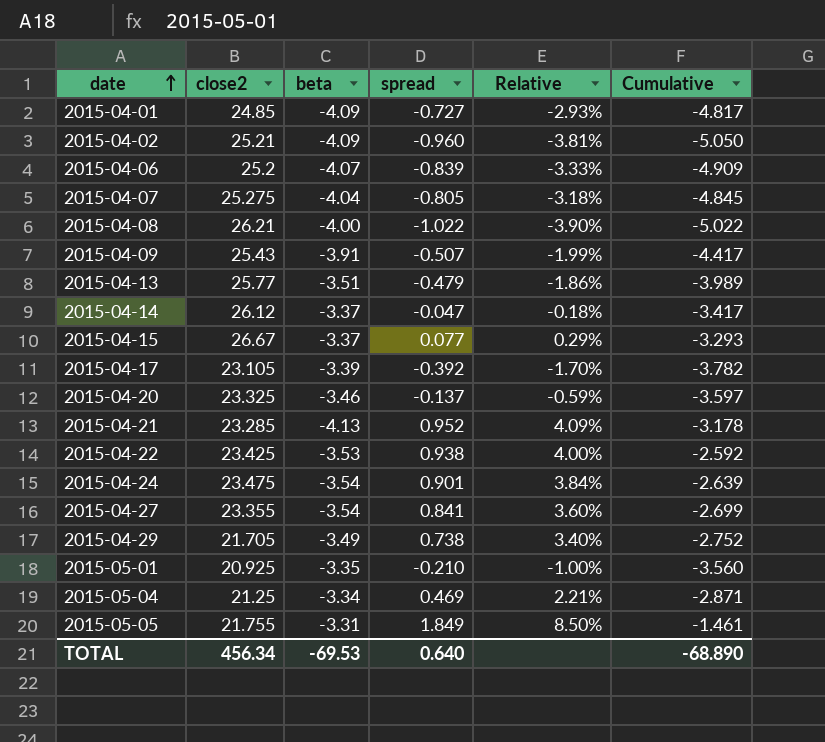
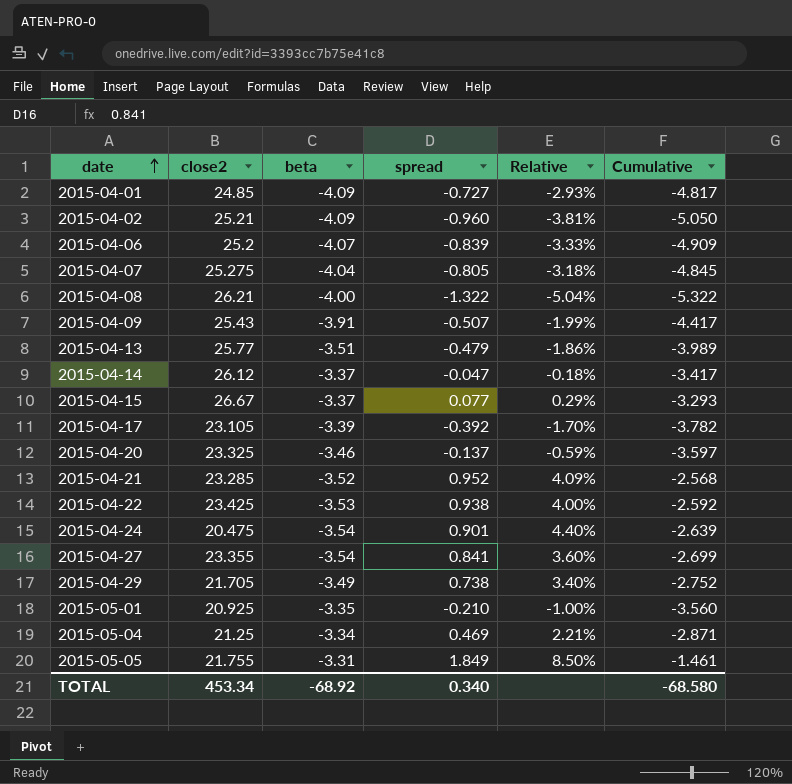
2015-04-08 | spread: -1.022 -> -1.322
2015-04-08 | Relative: -3.90% -> -5.04%
2015-04-08 | Cumulative: -5.022 -> -5.322
2015-04-21 | beta: -4.13 -> -3.52
2015-04-21 | Cumulative: -3.178 -> -2.568
2015-04-24 | close2: 23.475 -> 20.475
2015-04-24 | Relative: 3.84% -> 4.40%
TOTAL | close2: 456.34 -> 453.34
TOTAL | beta: -69.53 -> -68.92
TOTAL | spread: 0.640 -> 0.340
TOTAL | Cumulative: -68.890 -> -68.580

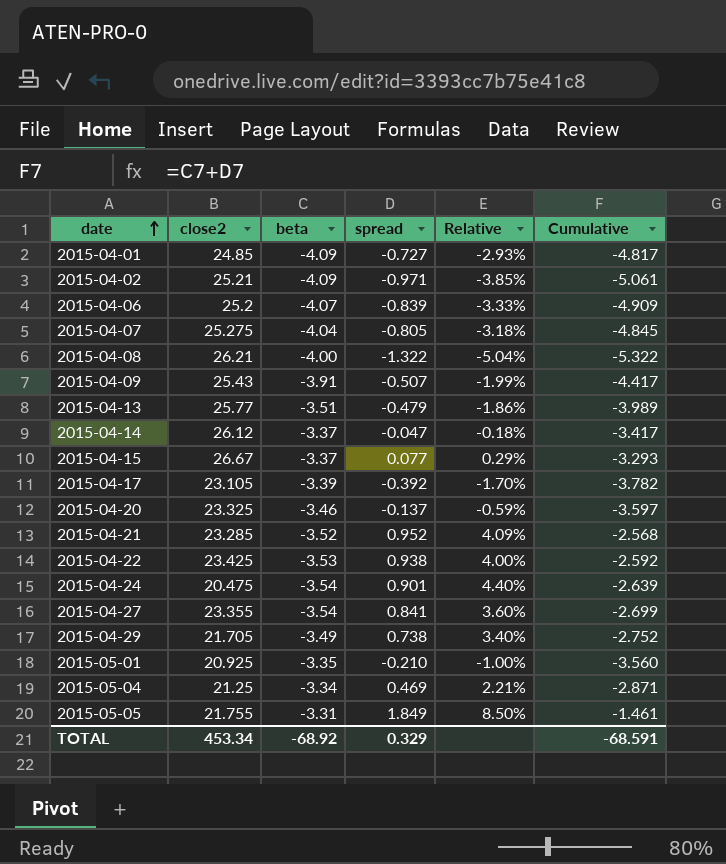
2015-04-02 | spread: -0.960 -> -0.971
2015-04-02 | Relative: -3.81% -> -3.85%
2015-04-02 | Cumulative: -5.050 -> -5.061
TOTAL | spread: 0.340 -> 0.329
TOTAL | Cumulative: -68.580 -> -68.591

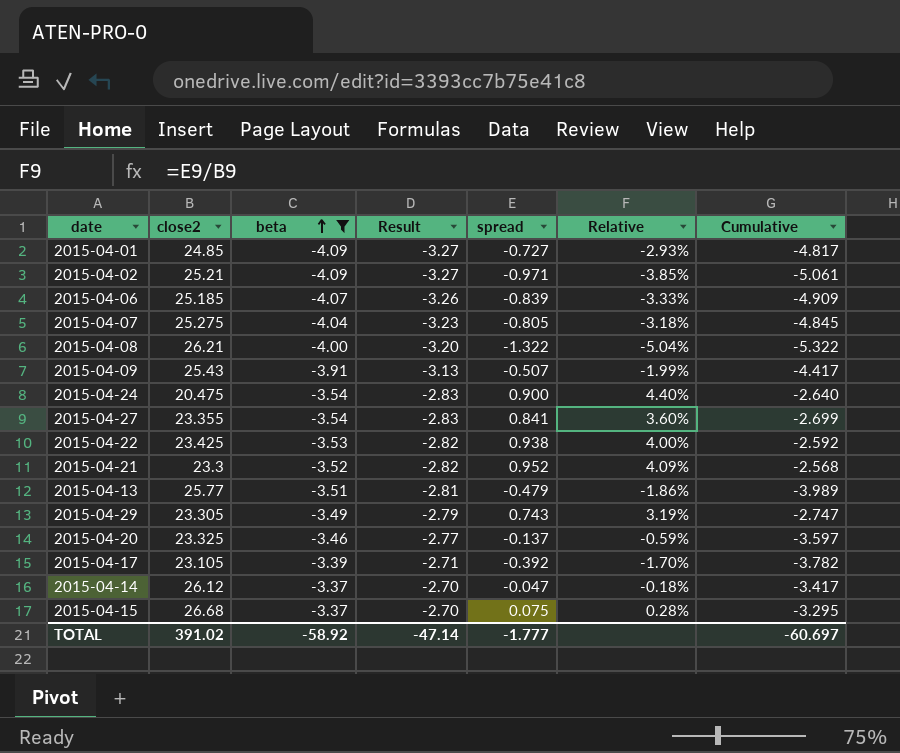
filter: none -> beta <= -3.37
row order: date ascending -> beta ascending
column Result | formula: none -> [beta] * 0.8
2015-04-06 | close2: 25.2 -> 25.185
2015-04-24 | spread: 0.901 -> 0.900
2015-04-24 | Cumulative: -2.639 -> -2.640
2015-04-21 | close2: 23.285 -> 23.3
2015-04-29 | close2: 21.705 -> 23.305
2015-04-29 | spread: 0.738 -> 0.743
2015-04-29 | Relative: 3.40% -> 3.19%
2015-04-29 | Cumulative: -2.752 -> -2.747
2015-04-15 | close2: 26.67 -> 26.68
2015-04-15 | spread: 0.077 -> 0.075
2015-04-15 | Relative: 0.29% -> 0.28%
2015-04-15 | Cumulative: -3.293 -> -3.295
TOTAL | close2: 453.34 -> 391.02
TOTAL | beta: -68.92 -> -58.92
TOTAL | spread: 0.329 -> -1.777
TOTAL | Cumulative: -68.591 -> -60.697

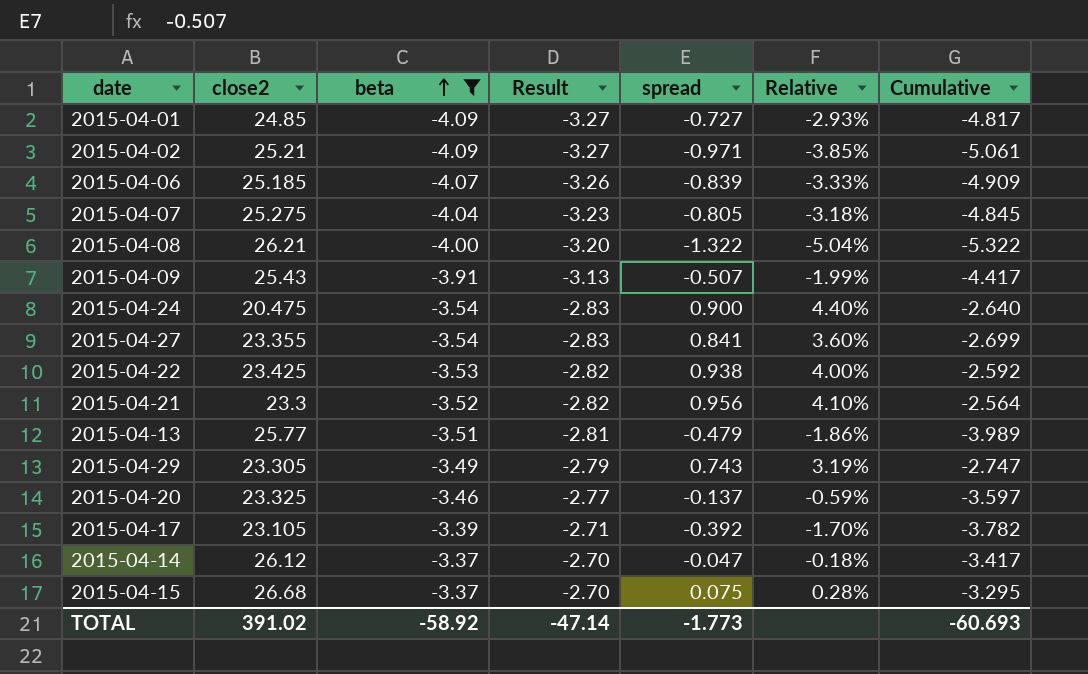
2015-04-21 | spread: 0.952 -> 0.956
2015-04-21 | Relative: 4.09% -> 4.10%
2015-04-21 | Cumulative: -2.568 -> -2.564
TOTAL | spread: -1.777 -> -1.773
TOTAL | Cumulative: -60.697 -> -60.693

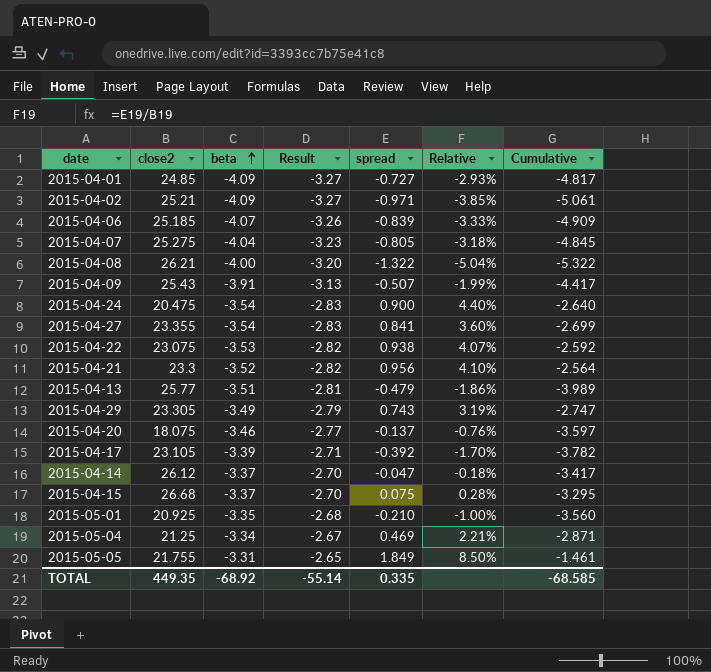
filter: beta <= -3.37 -> none
2015-04-22 | close2: 23.425 -> 23.075
2015-04-22 | Relative: 4.00% -> 4.07%
2015-04-20 | close2: 23.325 -> 18.075
2015-04-20 | Relative: -0.59% -> -0.76%
TOTAL | close2: 391.02 -> 449.35
TOTAL | beta: -58.92 -> -68.92
TOTAL | Result: -47.14 -> -55.14
TOTAL | spread: -1.773 -> 0.335
TOTAL | Cumulative: -60.693 -> -68.585

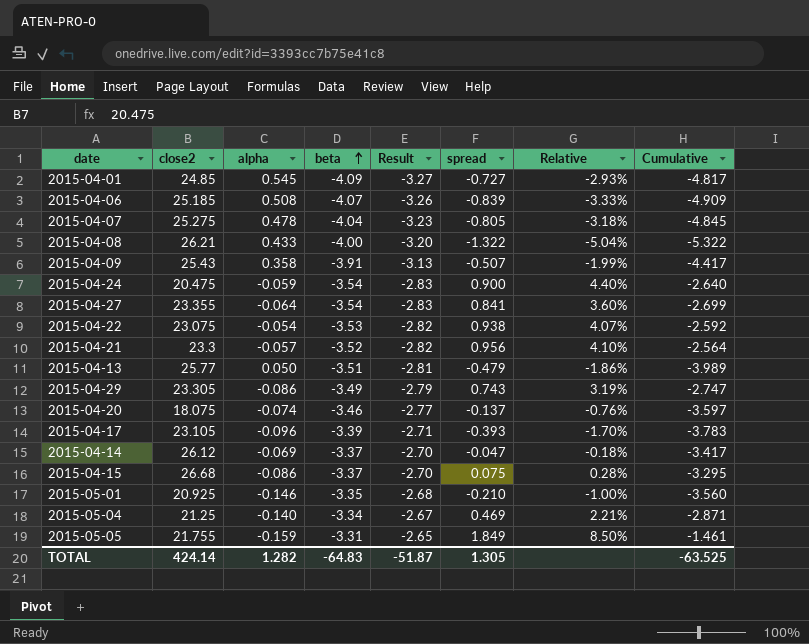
column alpha | position: none -> 3
row 2015-04-02: 25.21 | -4.09 | -3.27 | -0.971 | -3.85% | -5.061 -> none
2015-04-17 | spread: -0.392 -> -0.393
2015-04-17 | Cumulative: -3.782 -> -3.783
TOTAL | close2: 449.35 -> 424.14
TOTAL | beta: -68.92 -> -64.83
TOTAL | Result: -55.14 -> -51.87
TOTAL | spread: 0.335 -> 1.305
TOTAL | Cumulative: -68.585 -> -63.525

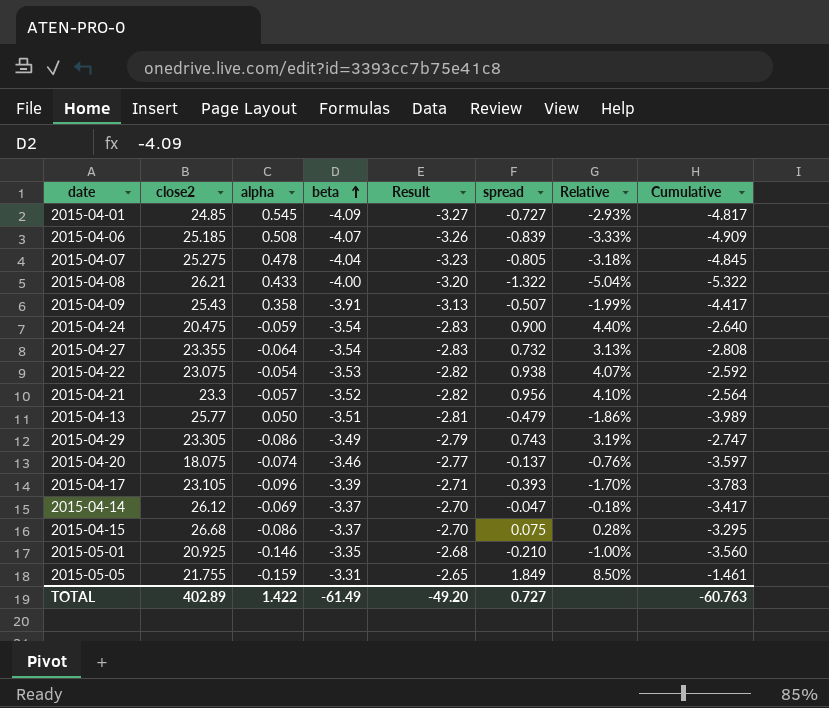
row 2015-05-04: 21.25 | -0.140 | -3.34 | -2.67 | 0.469 | 2.21% | -2.871 -> none
2015-04-27 | spread: 0.841 -> 0.732
2015-04-27 | Relative: 3.60% -> 3.13%
2015-04-27 | Cumulative: -2.699 -> -2.808
TOTAL | close2: 424.14 -> 402.89
TOTAL | alpha: 1.282 -> 1.422
TOTAL | beta: -64.83 -> -61.49
TOTAL | Result: -51.87 -> -49.20
TOTAL | spread: 1.305 -> 0.727
TOTAL | Cumulative: -63.525 -> -60.763

